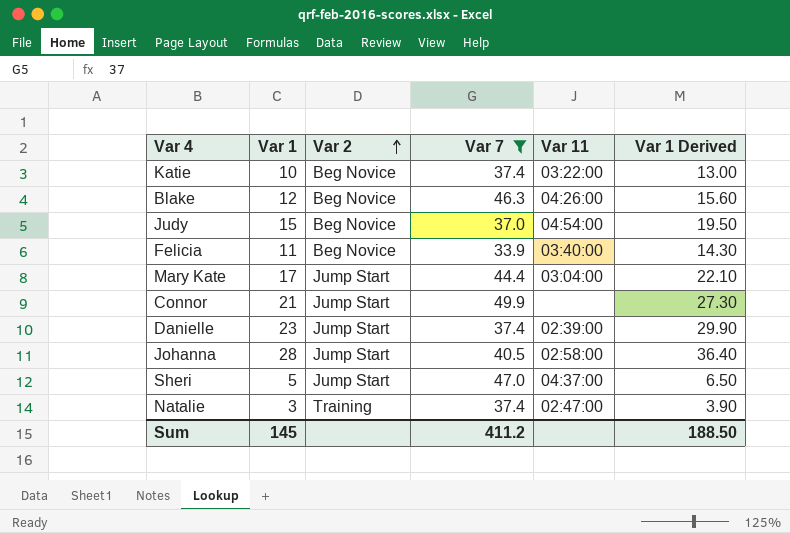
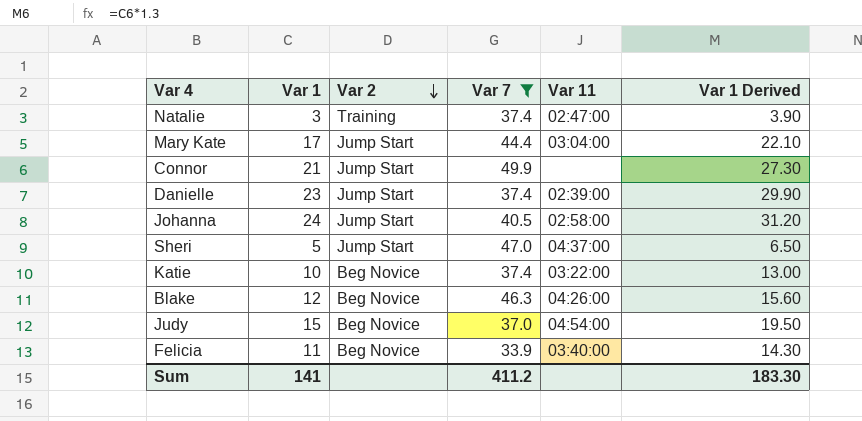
row order: Var 2 ascending -> Var 2 descending
Johanna | Var 1: 28 -> 24
Johanna | Var 1 Derived: 36.40 -> 31.20
Sum | Var 1: 145 -> 141
Sum | Var 1 Derived: 188.50 -> 183.30

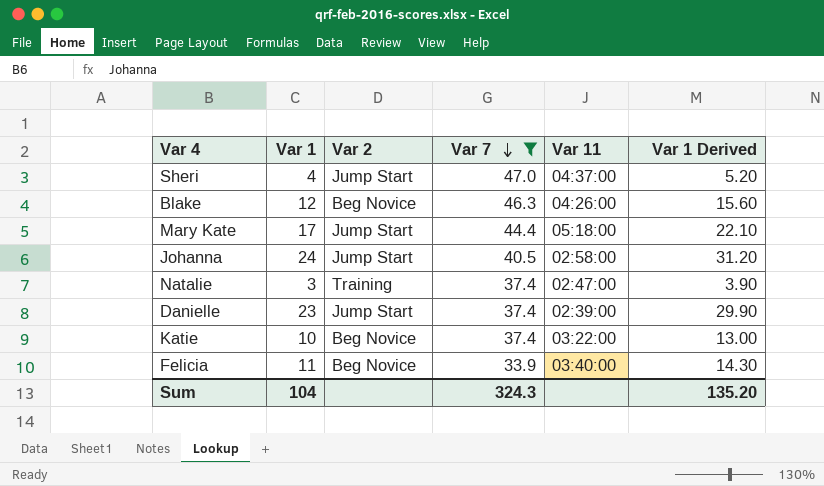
row order: Var 2 descending -> Var 7 descending
row Connor: 21 | Jump Start | 49.9 | none | 27.30 -> none
row Judy: 15 | Beg Novice | 37.0 | 04:54:00 | 19.50 -> none
Sheri | Var 1: 5 -> 4
Sheri | Var 1 Derived: 6.50 -> 5.20
Mary Kate | Var 11: 03:04:00 -> 05:18:00
Sum | Var 1: 141 -> 104
Sum | Var 7: 411.2 -> 324.3
Sum | Var 1 Derived: 183.30 -> 135.20

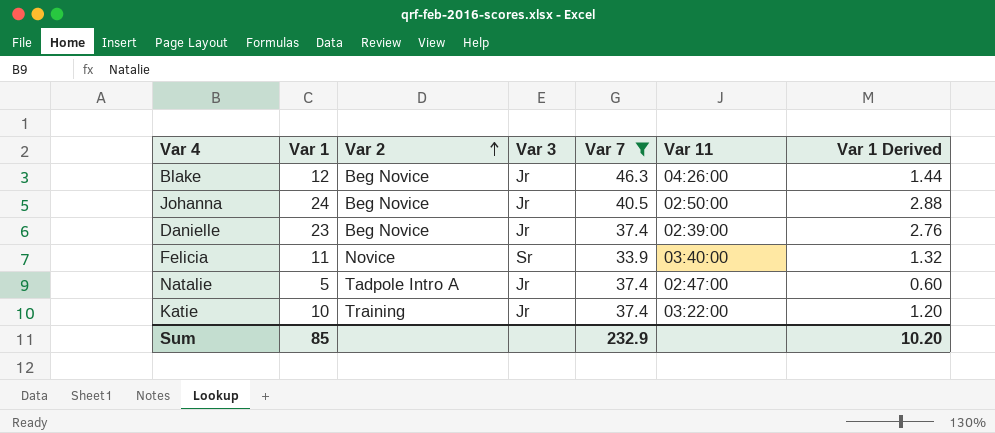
row order: Var 7 descending -> Var 2 ascending
column Var 3 | position: none -> 4
column Var 1 Derived | formula: [Var 1] * 1.3 -> [Var 1] * 0.12
row Sheri: 4 | Jump Start | 47.0 | 04:37:00 | 5.20 -> none
row Mary Kate: 17 | Jump Start | 44.4 | 05:18:00 | 22.10 -> none
Johanna | Var 2: Jump Start -> Beg Novice
Johanna | Var 11: 02:58:00 -> 02:50:00
Danielle | Var 2: Jump Start -> Beg Novice
Felicia | Var 2: Beg Novice -> Novice
Natalie | Var 1: 3 -> 5
Natalie | Var 2: Training -> Tadpole Intro A
Katie | Var 2: Beg Novice -> Training
Sum | Var 1: 104 -> 85
Sum | Var 7: 324.3 -> 232.9
Sum | Var 1 Derived: 135.20 -> 10.20

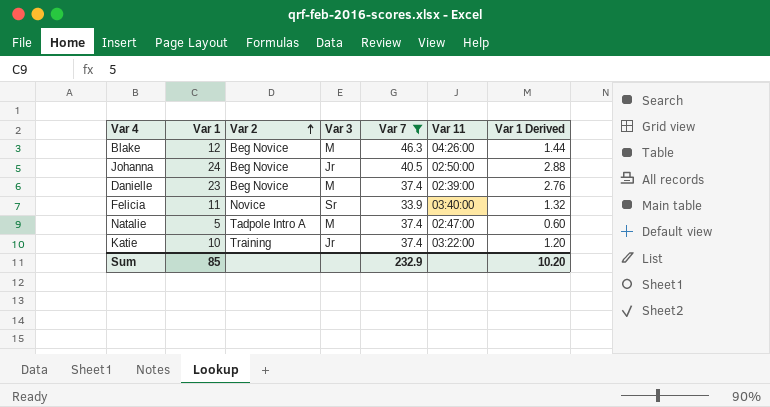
Blake | Var 3: Jr -> M
Danielle | Var 3: Jr -> M
Natalie | Var 3: Jr -> M

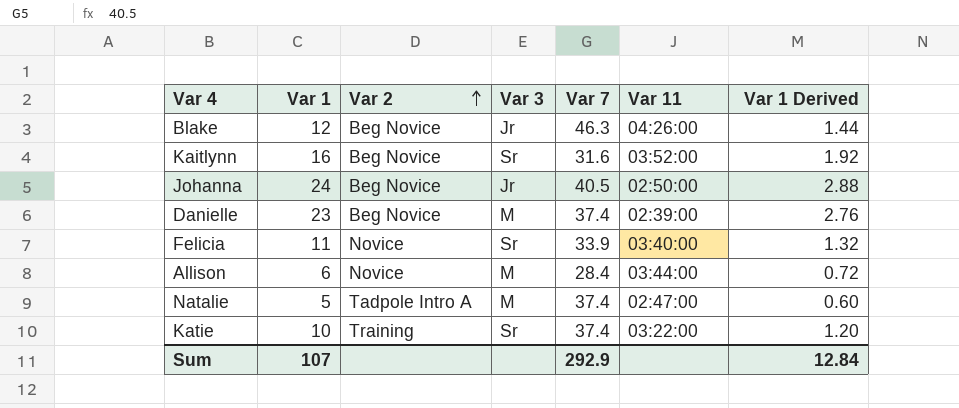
filter: Var 7 >= 33.9 -> none
Blake | Var 3: M -> Jr
Katie | Var 3: Jr -> Sr
Sum | Var 1: 85 -> 107
Sum | Var 7: 232.9 -> 292.9
Sum | Var 1 Derived: 10.20 -> 12.84

